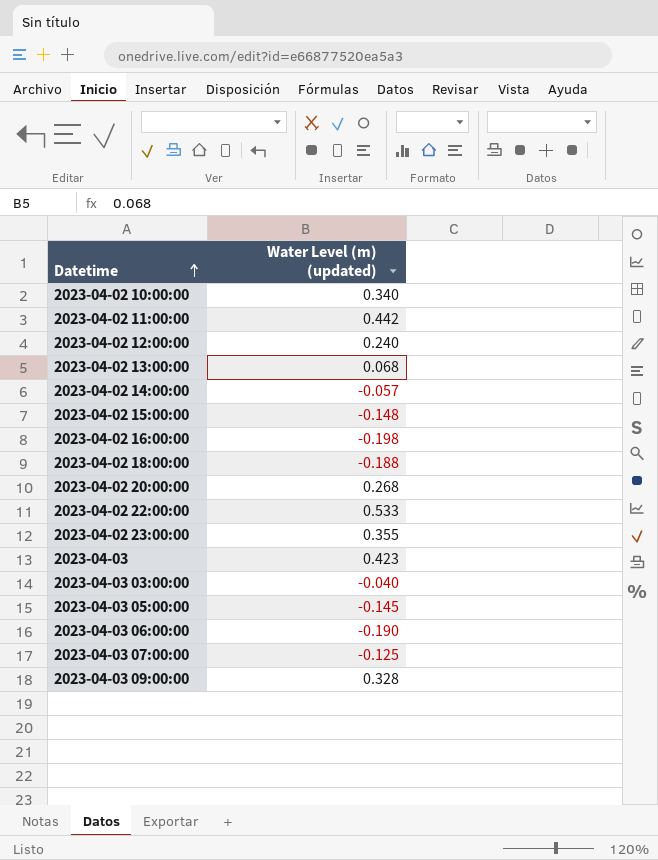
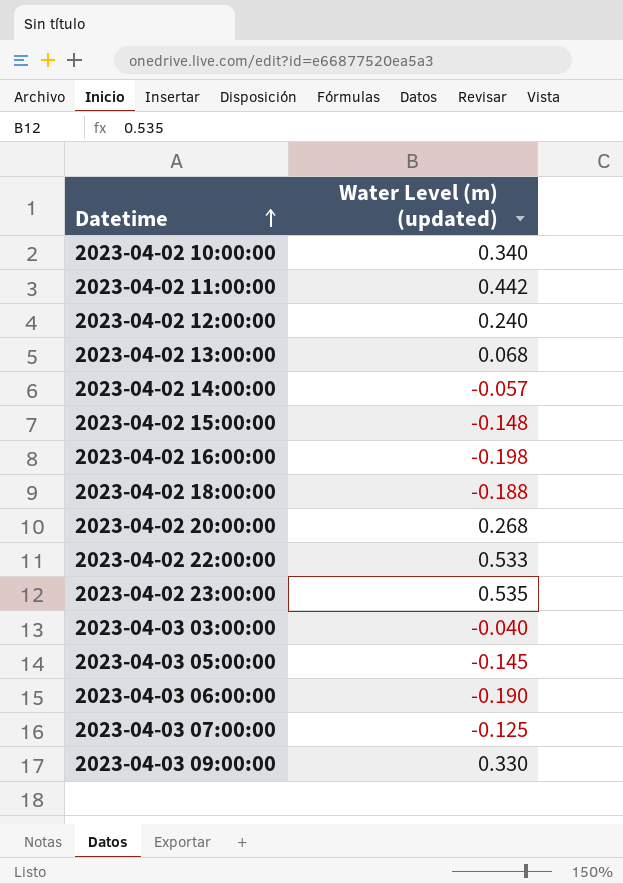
row 2023-04-03: 0.423 -> none
2023-04-02 23:00:00 | Water Level (m) (updated): 0.355 -> 0.535
2023-04-03 09:00:00 | Water Level (m) (updated): 0.328 -> 0.330

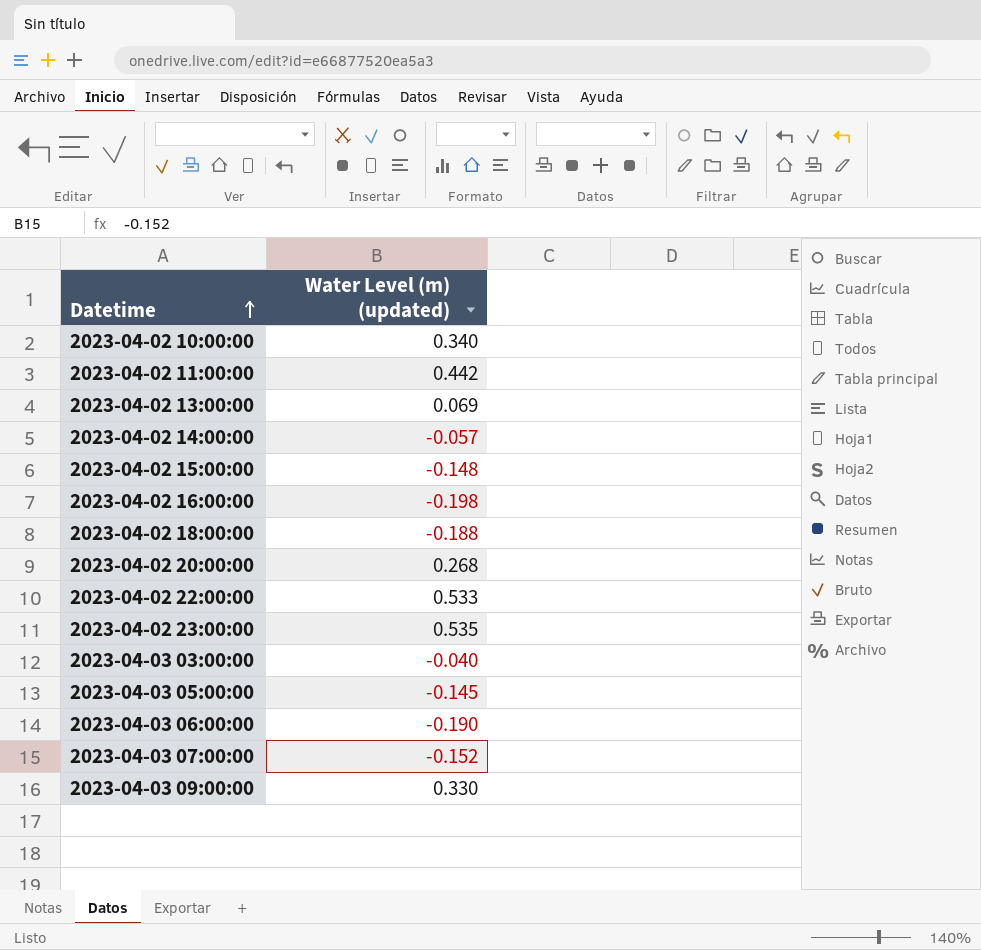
row 2023-04-02 12:00:00: 0.240 -> none
2023-04-02 13:00:00 | Water Level (m) (updated): 0.068 -> 0.069
2023-04-03 07:00:00 | Water Level (m) (updated): -0.125 -> -0.152

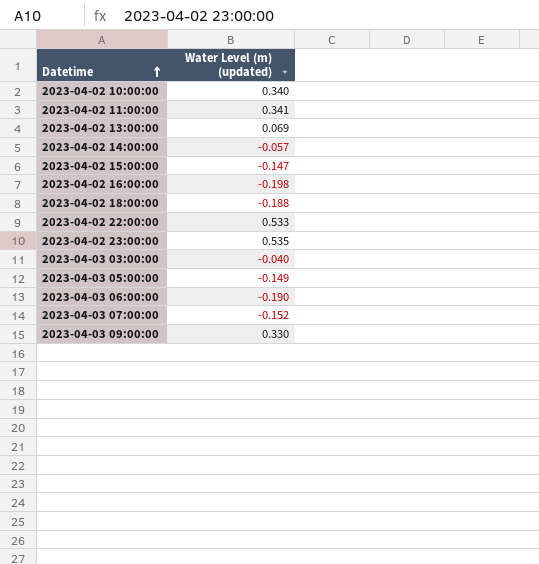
row 2023-04-02 20:00:00: 0.268 -> none
2023-04-02 11:00:00 | Water Level (m) (updated): 0.442 -> 0.341
2023-04-02 15:00:00 | Water Level (m) (updated): -0.148 -> -0.147
2023-04-03 05:00:00 | Water Level (m) (updated): -0.145 -> -0.149

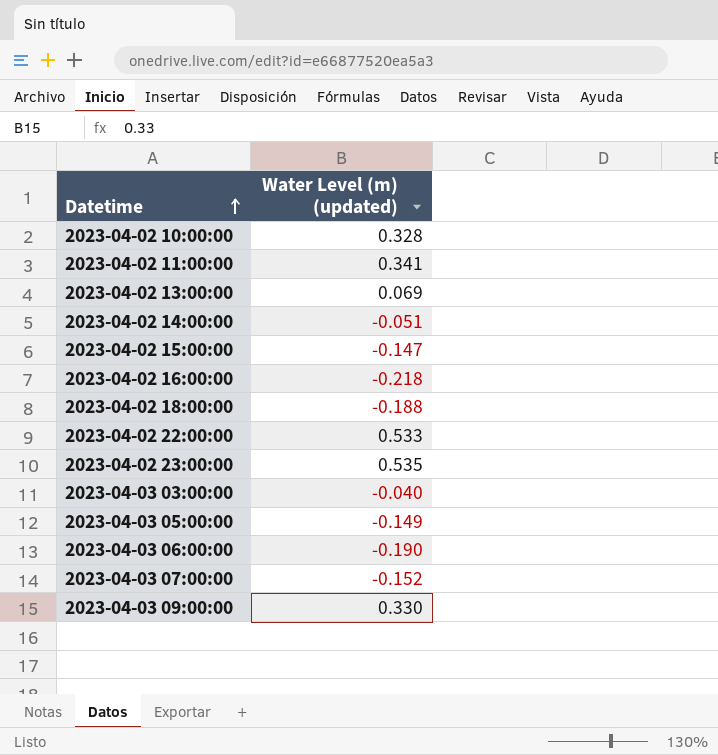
2023-04-02 10:00:00 | Water Level (m) (updated): 0.340 -> 0.328
2023-04-02 14:00:00 | Water Level (m) (updated): -0.057 -> -0.051
2023-04-02 16:00:00 | Water Level (m) (updated): -0.198 -> -0.218

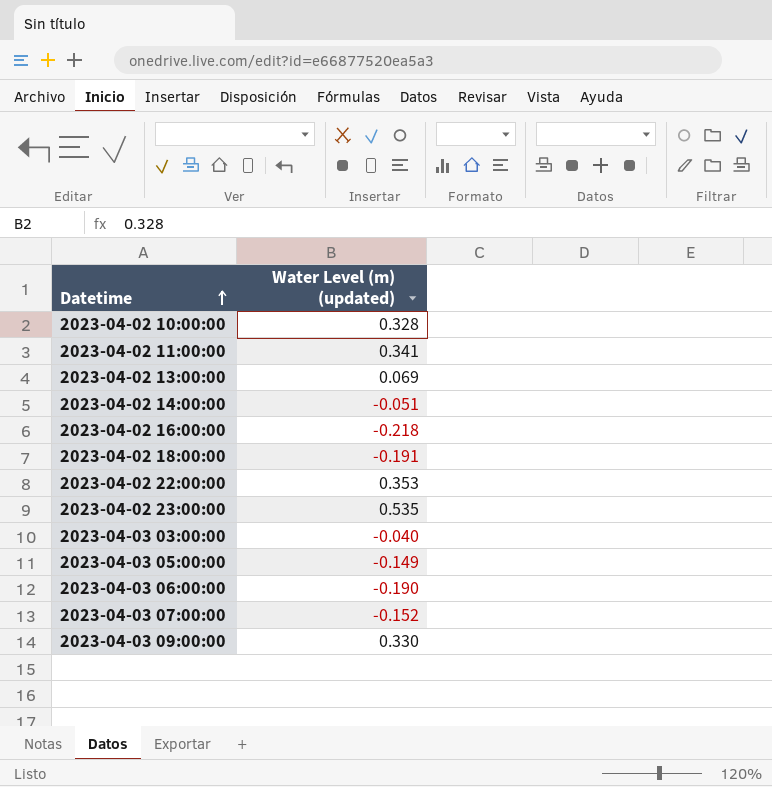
row 2023-04-02 15:00:00: -0.147 -> none
2023-04-02 18:00:00 | Water Level (m) (updated): -0.188 -> -0.191
2023-04-02 22:00:00 | Water Level (m) (updated): 0.533 -> 0.353

